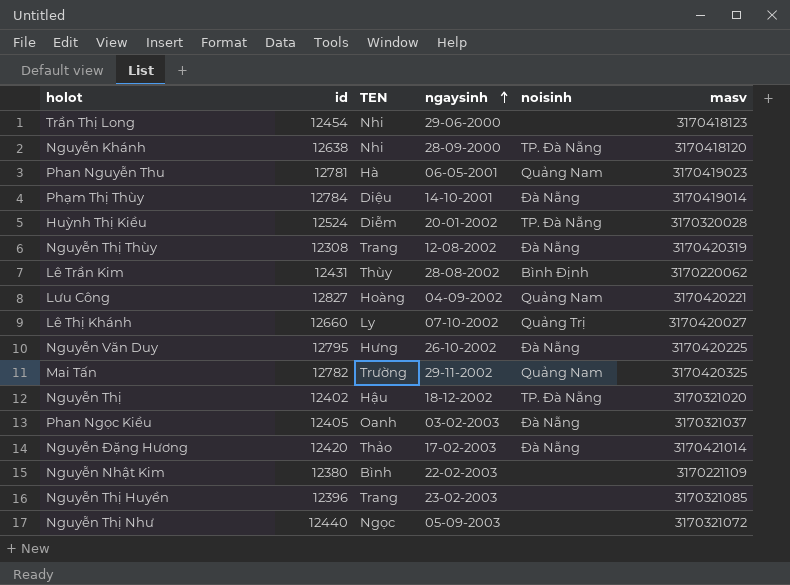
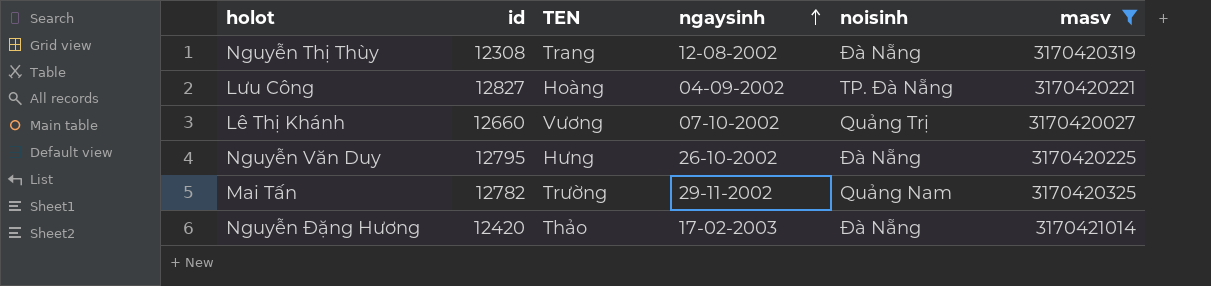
filter: none -> masv >= 3170420027
Lưu Công | noisinh: Quảng Nam -> TP. Đà Nẵng
Lê Thị Khánh | TEN: Ly -> Vương

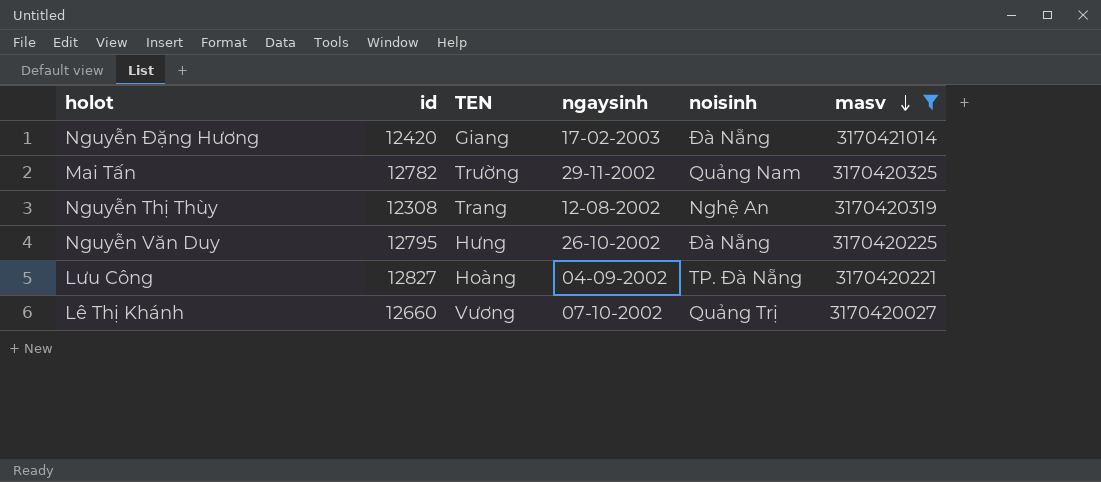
row order: ngaysinh ascending -> masv descending
Nguyễn Đặng Hương | TEN: Thảo -> Giang
Nguyễn Thị Thùy | noisinh: Đà Nẵng -> Nghệ An

